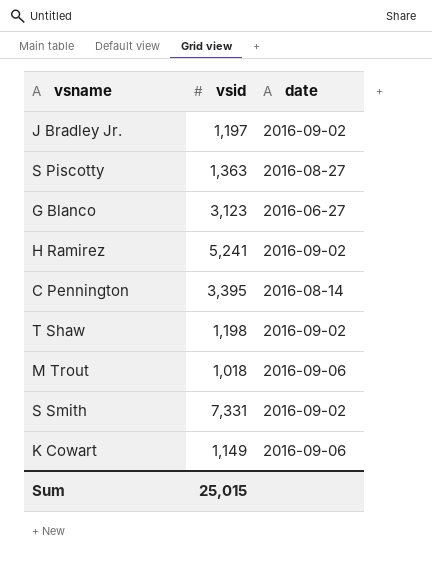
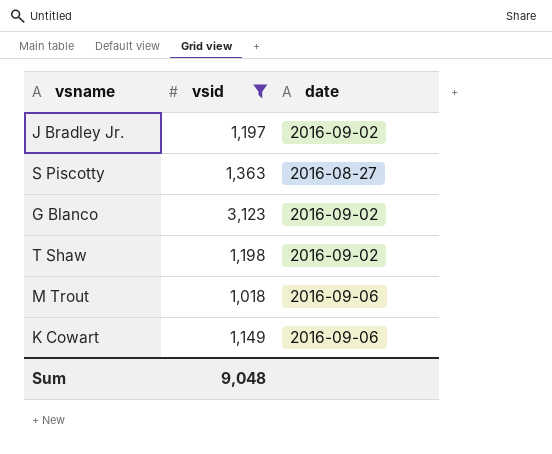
filter: none -> vsid <= 3,123
G Blanco | date: 2016-06-27 -> 2016-09-02
Sum | vsid: 25,015 -> 9,048

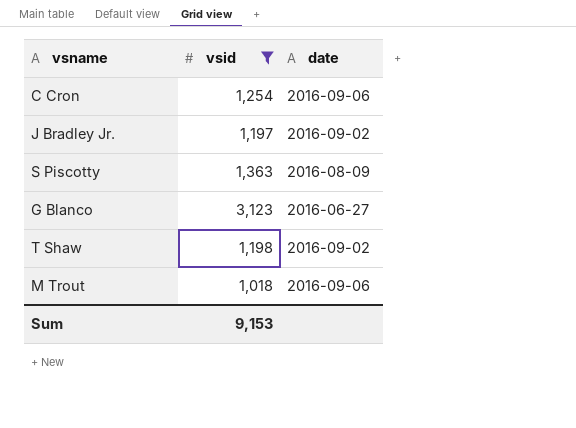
row K Cowart: 1,149 | 2016-09-06 -> none
row C Cron: none -> 1,254 | 2016-09-06
S Piscotty | date: 2016-08-27 -> 2016-08-09
G Blanco | date: 2016-09-02 -> 2016-06-27
Sum | vsid: 9,048 -> 9,153

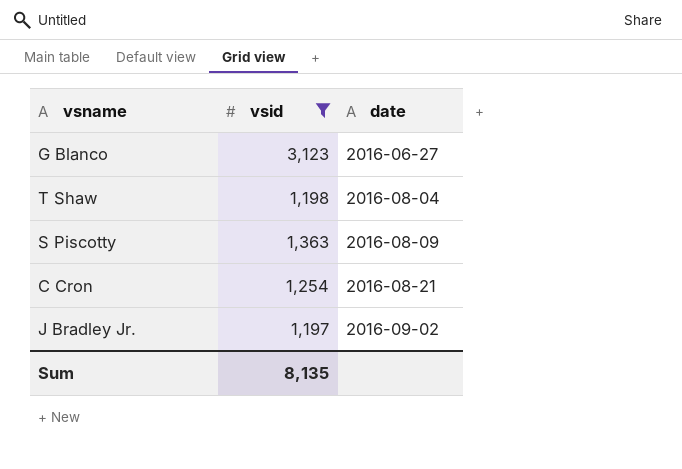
row order: none -> date ascending
row M Trout: 1,018 | 2016-09-06 -> none
T Shaw | date: 2016-09-02 -> 2016-08-04
C Cron | date: 2016-09-06 -> 2016-08-21
Sum | vsid: 9,153 -> 8,135

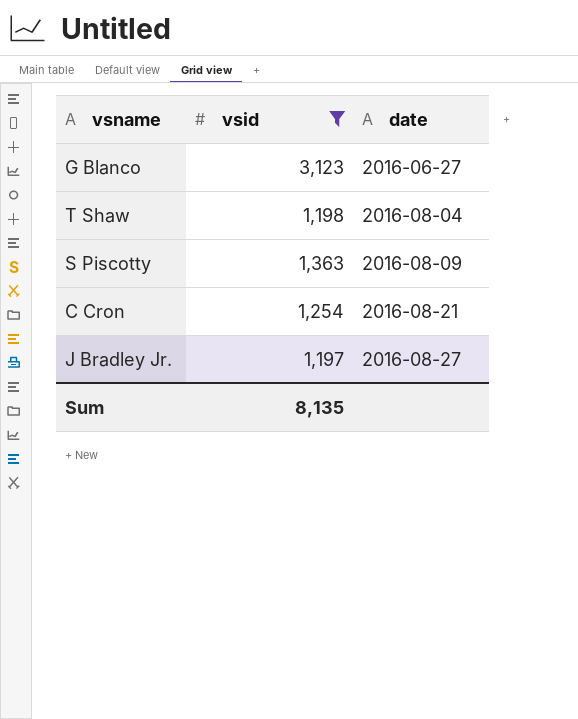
J Bradley Jr. | date: 2016-09-02 -> 2016-08-27

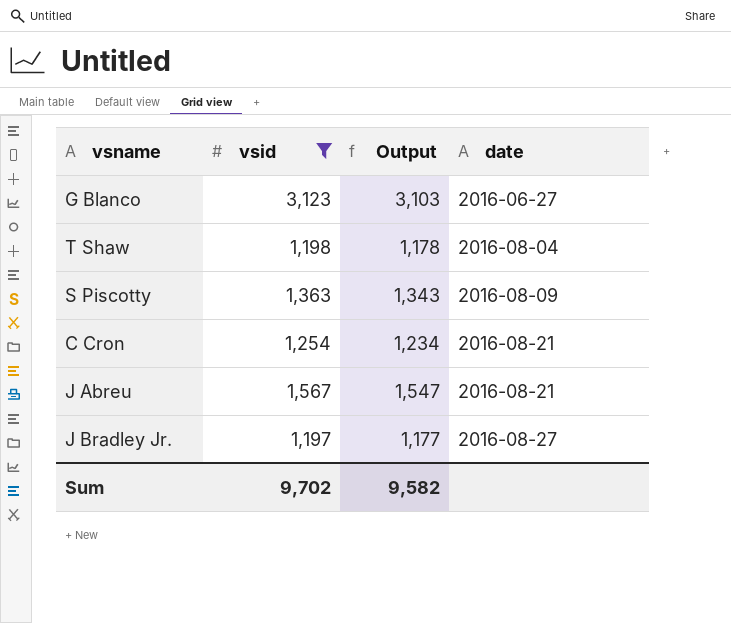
column Output | formula: none -> [vsid] - 20
row J Abreu: none -> 1,567 | 1,547 | 2016-08-21
Sum | vsid: 8,135 -> 9,702

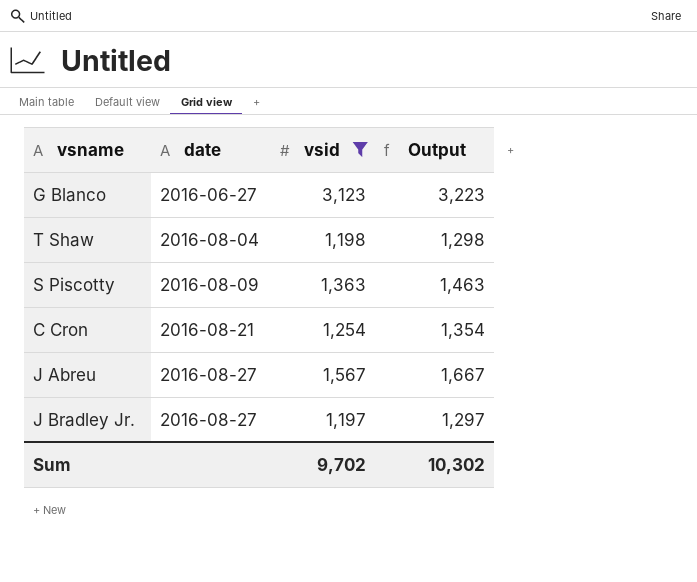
column date | position: 4 -> 2
column Output | formula: [vsid] - 20 -> [vsid] + 100
J Abreu | date: 2016-08-21 -> 2016-08-27
Sum | Output: 9,582 -> 10,302

